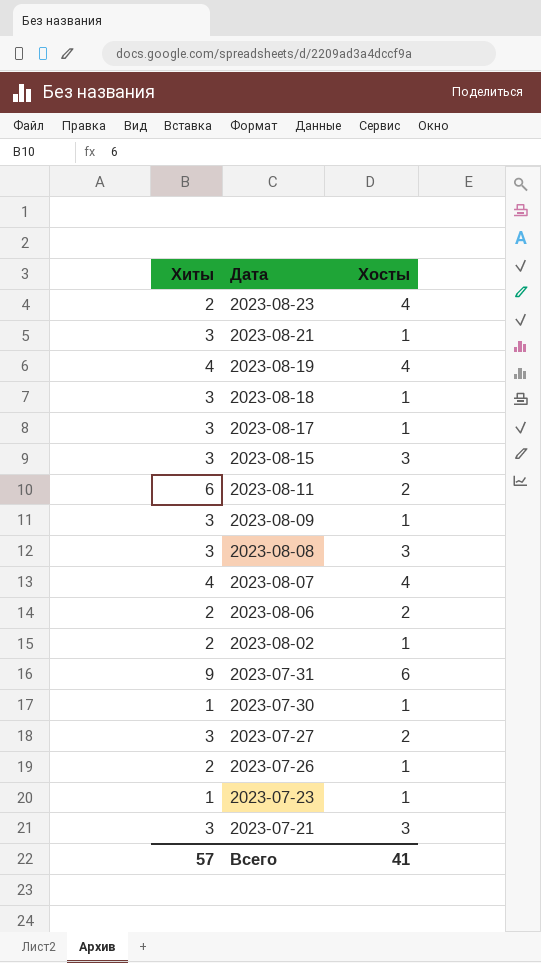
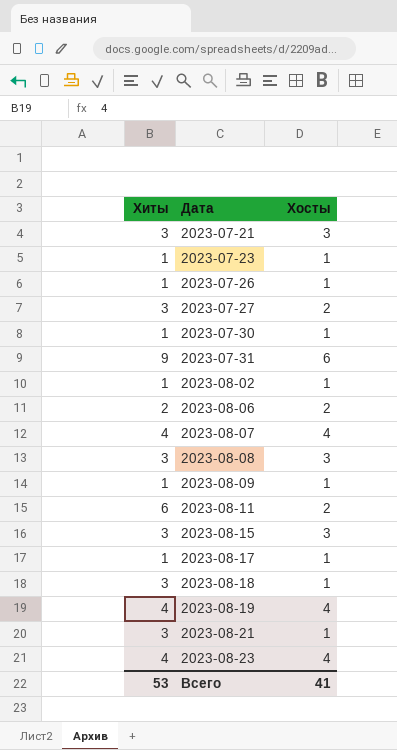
row order: Дата descending -> Дата ascending
2023-07-26 | Хиты: 2 -> 1
2023-08-02 | Хиты: 2 -> 1
2023-08-09 | Хиты: 3 -> 1
2023-08-17 | Хиты: 3 -> 1
2023-08-23 | Хиты: 2 -> 4
Всего | Хиты: 57 -> 53

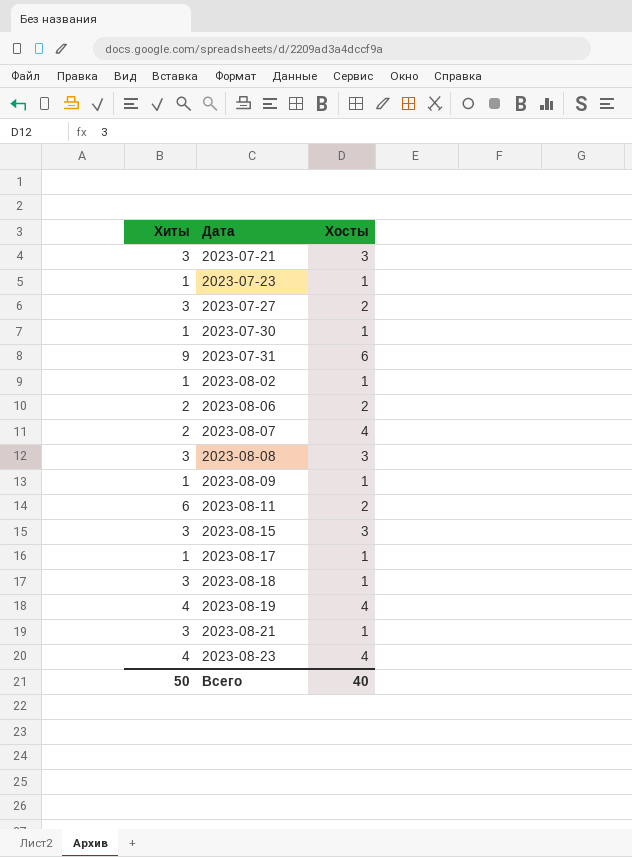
row 2023-07-26: 1 | 1 -> none
2023-08-07 | Хиты: 4 -> 2
Всего | Хиты: 53 -> 50
Всего | Хосты: 41 -> 40

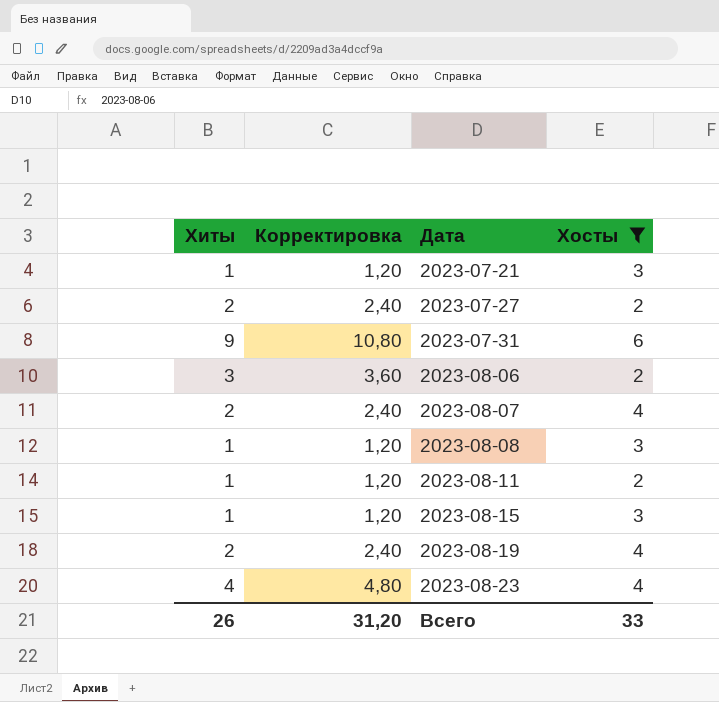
filter: none -> Хосты != 1
column Корректировка | formula: none -> [Хиты] * 1,2
2023-07-21 | Хиты: 3 -> 1
2023-07-27 | Хиты: 3 -> 2
2023-08-06 | Хиты: 2 -> 3
2023-08-08 | Хиты: 3 -> 1
2023-08-11 | Хиты: 6 -> 1
2023-08-15 | Хиты: 3 -> 1
2023-08-19 | Хиты: 4 -> 2
Всего | Хиты: 50 -> 26
Всего | Хосты: 40 -> 33

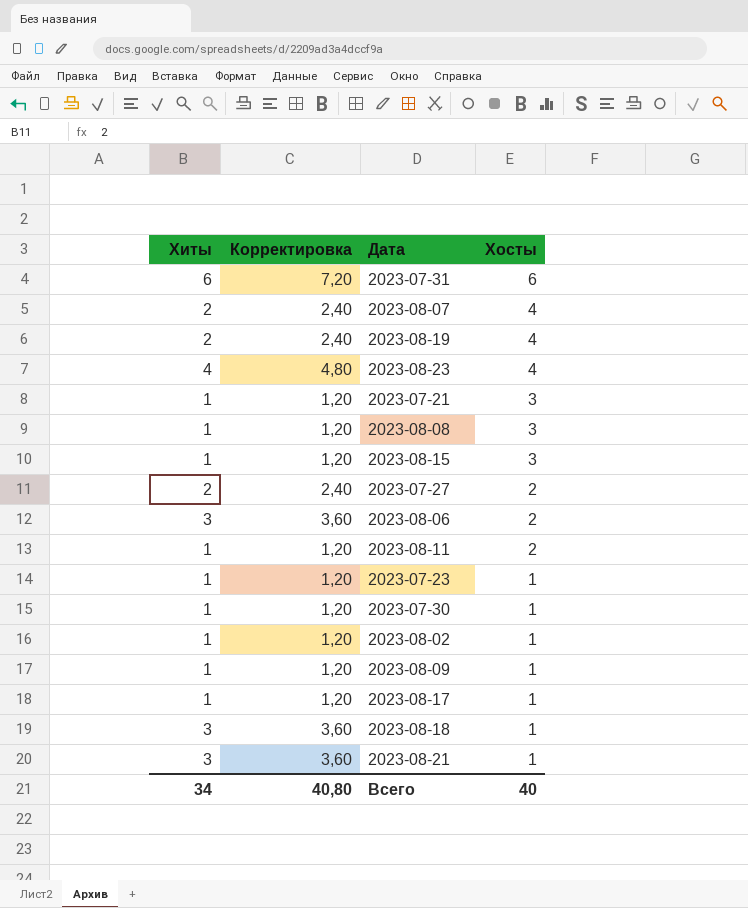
filter: Хосты != 1 -> none
row order: Дата ascending -> Хосты descending
2023-07-31 | Хиты: 9 -> 6
2023-07-31 | Корректировка: 10,80 -> 7,20
Всего | Хиты: 26 -> 34
Всего | Корректировка: 31,20 -> 40,80
Всего | Хосты: 33 -> 40

